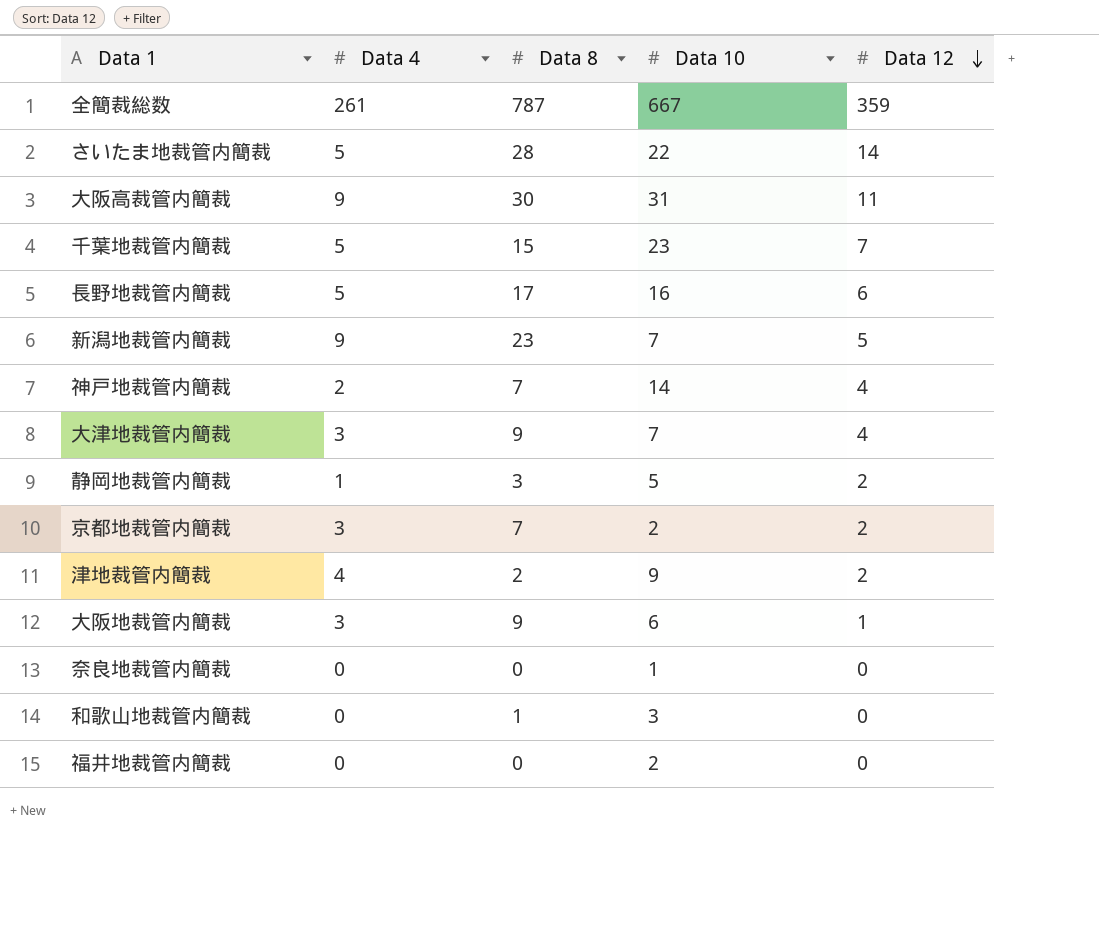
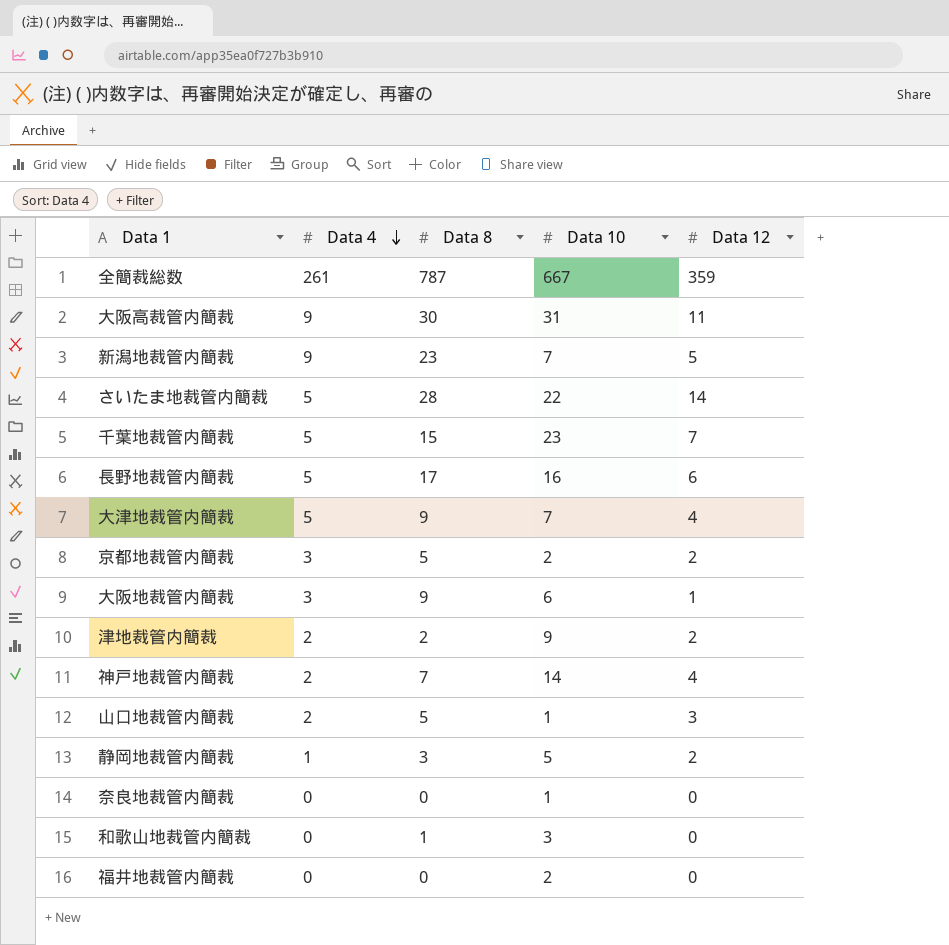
row order: Data 12 descending -> Data 4 descending
大津地裁管内簡裁 | Data 4: 3 -> 5
京都地裁管内簡裁 | Data 8: 7 -> 5
津地裁管内簡裁 | Data 4: 4 -> 2
row 山口地裁管内簡裁: none -> 2 | 5 | 1 | 3

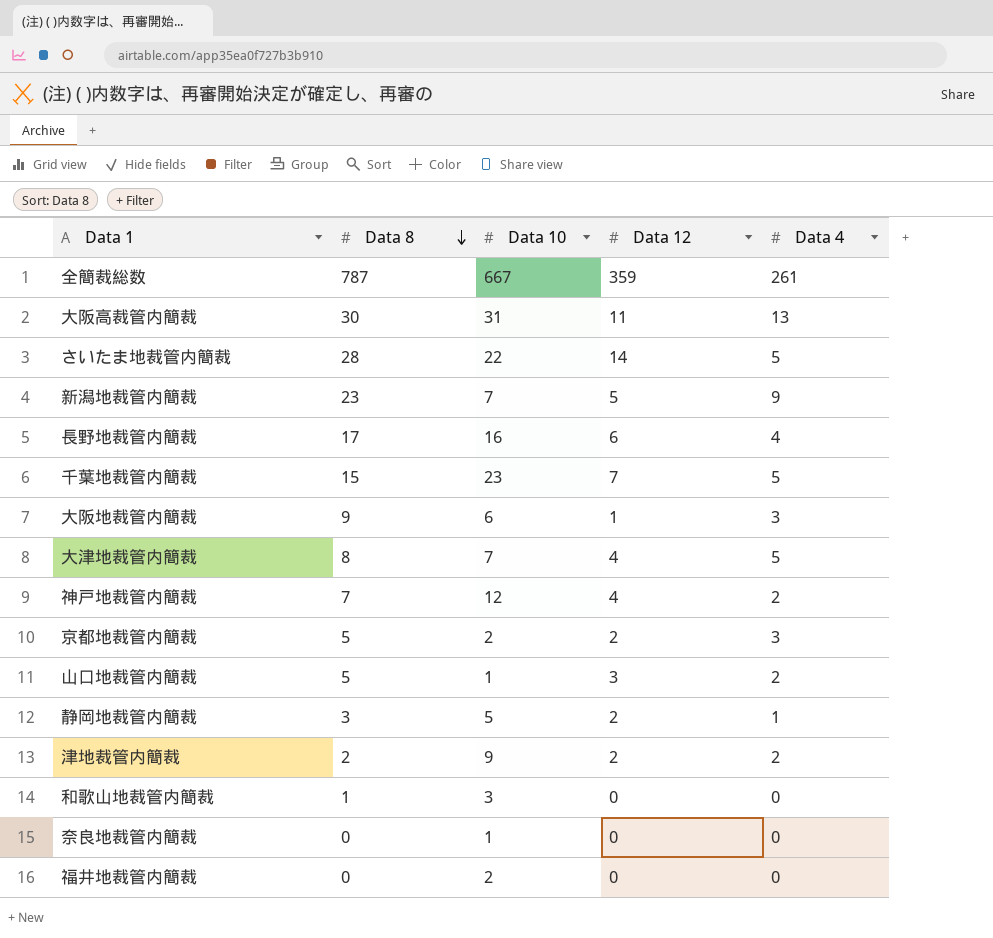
row order: Data 4 descending -> Data 8 descending
column Data 4 | position: 2 -> 5
大阪高裁管内簡裁 | Data 4: 9 -> 13
長野地裁管内簡裁 | Data 4: 5 -> 4
大津地裁管内簡裁 | Data 8: 9 -> 8
神戸地裁管内簡裁 | Data 10: 14 -> 12

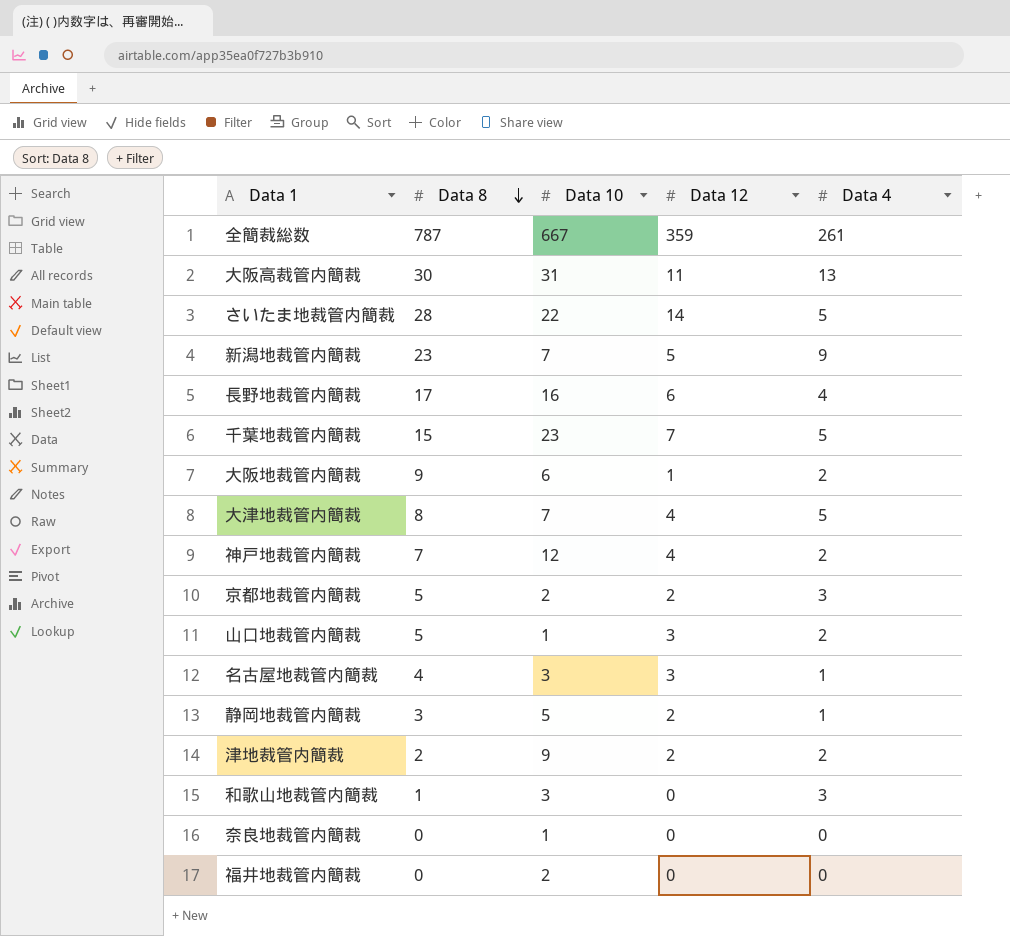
大阪地裁管内簡裁 | Data 4: 3 -> 2
row 名古屋地裁管内簡裁: none -> 4 | 3 | 3 | 1
和歌山地裁管内簡裁 | Data 4: 0 -> 3

